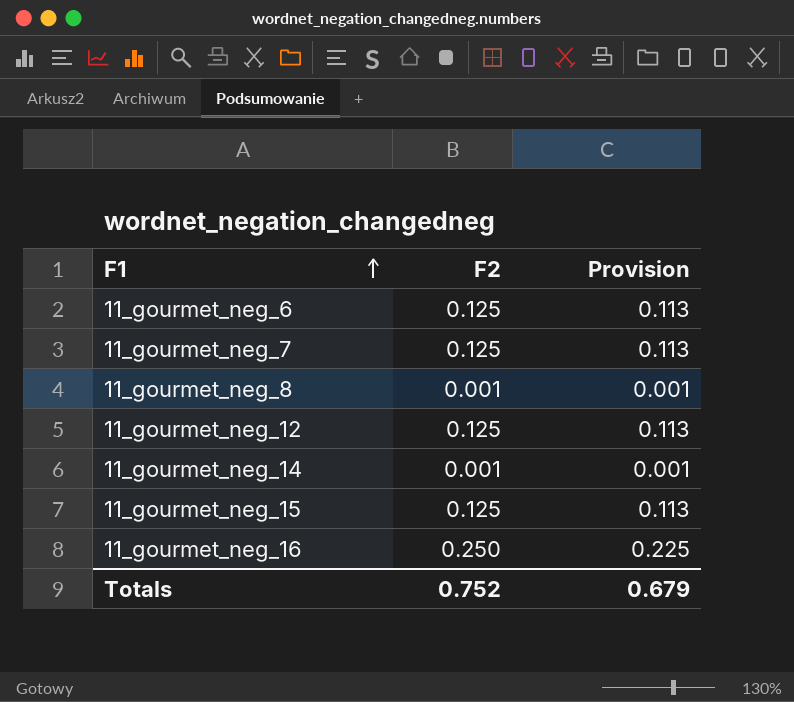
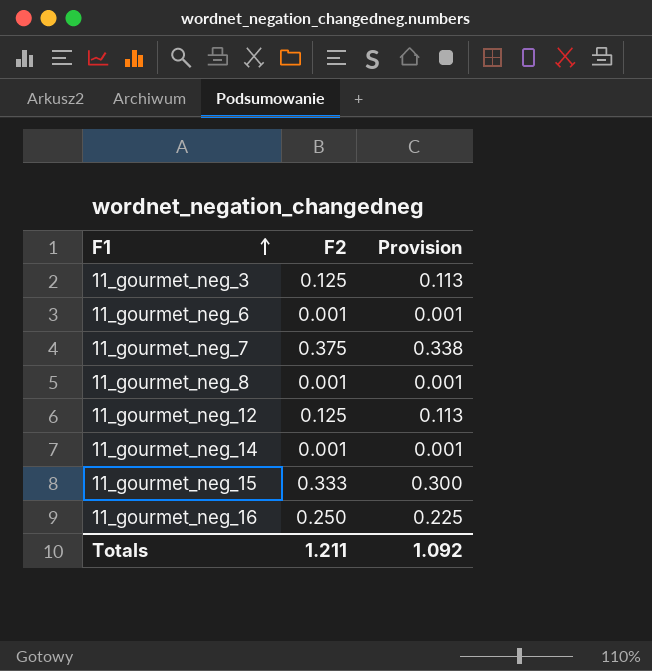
row 11_gourmet_neg_3: none -> 0.125 | 0.113
11_gourmet_neg_6 | F2: 0.125 -> 0.001
11_gourmet_neg_6 | Provision: 0.113 -> 0.001
11_gourmet_neg_7 | F2: 0.125 -> 0.375
11_gourmet_neg_7 | Provision: 0.113 -> 0.338
11_gourmet_neg_15 | F2: 0.125 -> 0.333
11_gourmet_neg_15 | Provision: 0.113 -> 0.300
Totals | F2: 0.752 -> 1.211
Totals | Provision: 0.679 -> 1.092

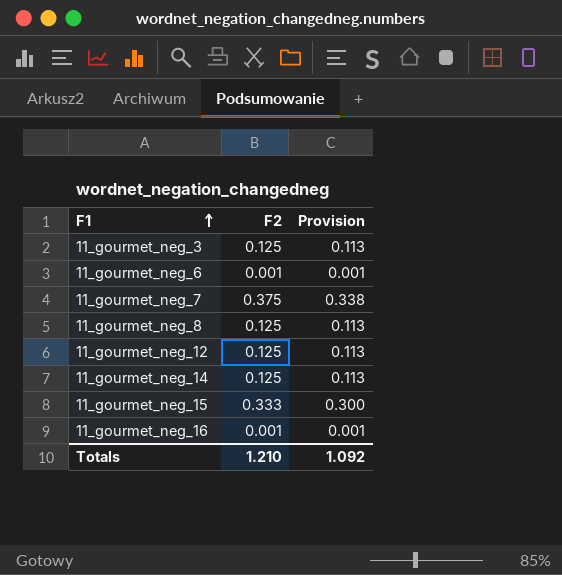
11_gourmet_neg_8 | F2: 0.001 -> 0.125
11_gourmet_neg_8 | Provision: 0.001 -> 0.113
11_gourmet_neg_14 | F2: 0.001 -> 0.125
11_gourmet_neg_14 | Provision: 0.001 -> 0.113
11_gourmet_neg_16 | F2: 0.250 -> 0.001
11_gourmet_neg_16 | Provision: 0.225 -> 0.001
Totals | F2: 1.211 -> 1.210

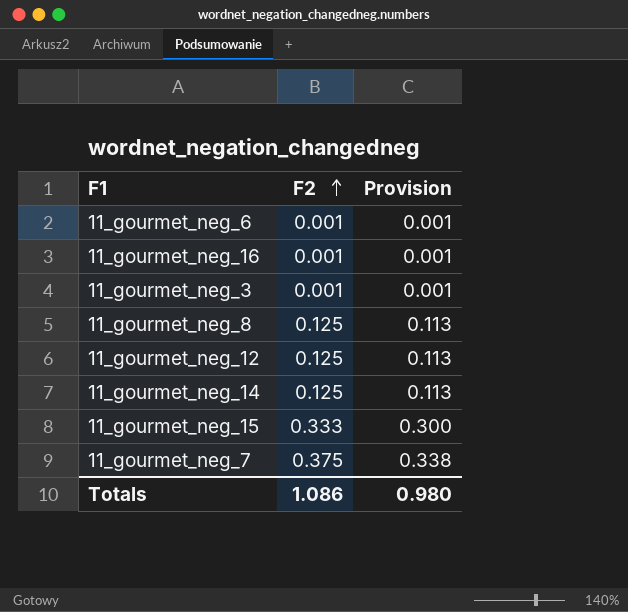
row order: F1 ascending -> F2 ascending
11_gourmet_neg_3 | F2: 0.125 -> 0.001
11_gourmet_neg_3 | Provision: 0.113 -> 0.001
Totals | F2: 1.210 -> 1.086
Totals | Provision: 1.092 -> 0.980

